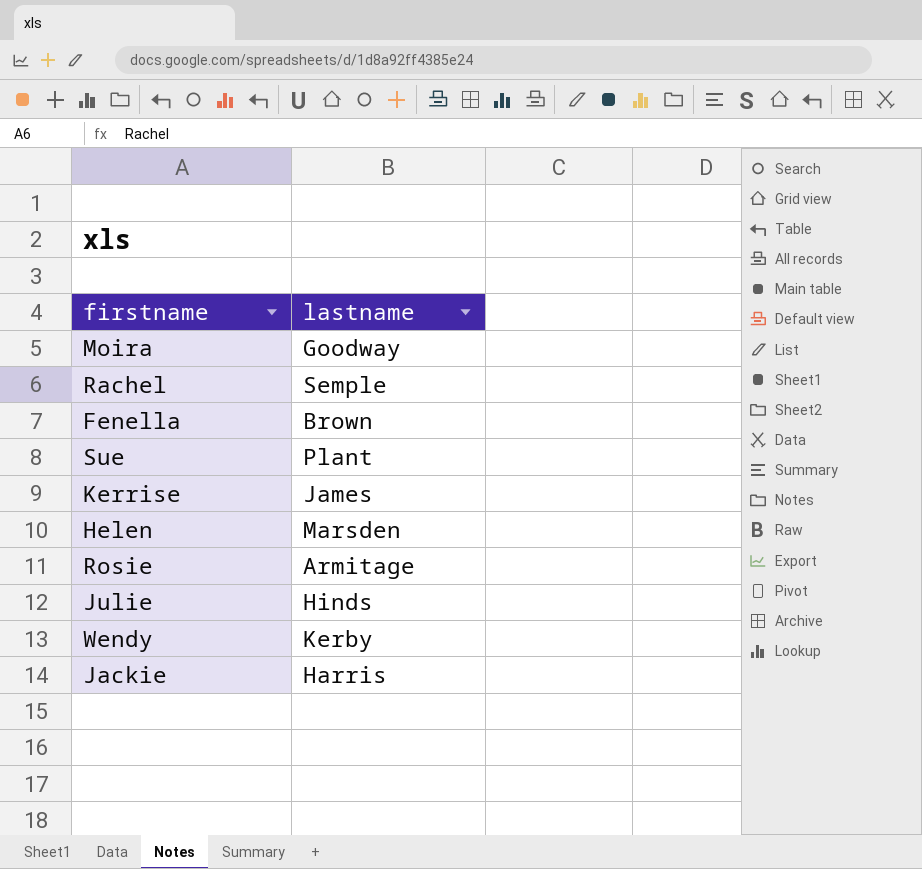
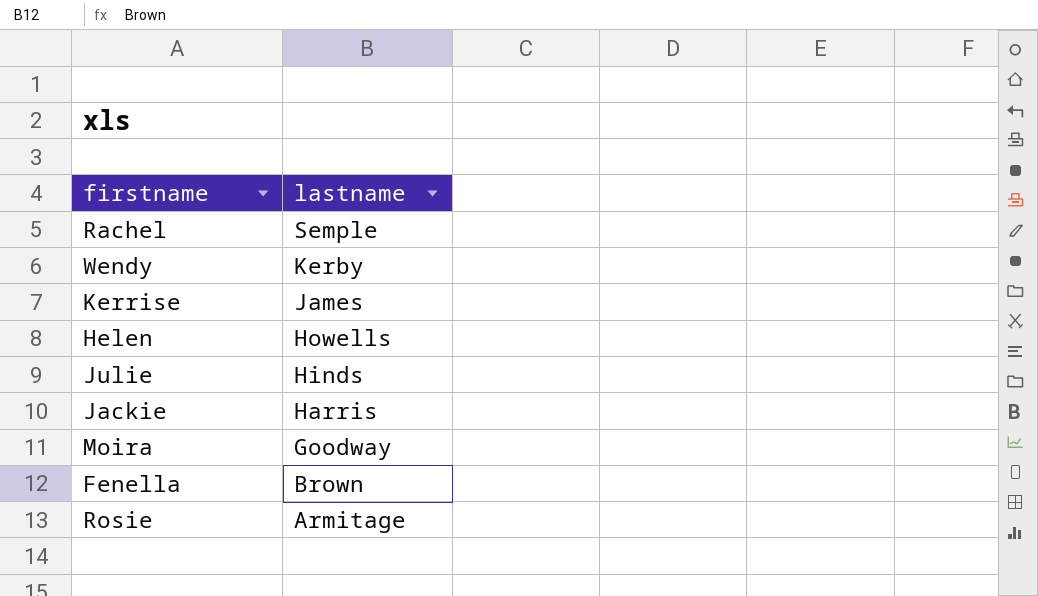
row order: none -> lastname descending
row Sue: Plant -> none
Helen | lastname: Marsden -> Howells

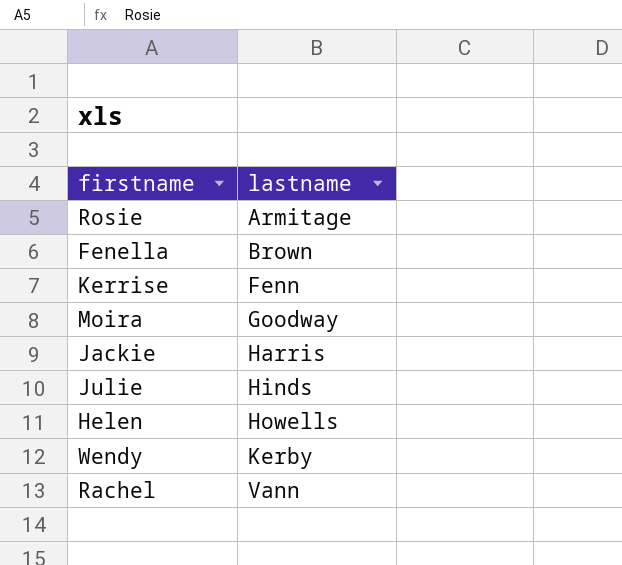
row order: lastname descending -> lastname ascending
Kerrise | lastname: James -> Fenn
Rachel | lastname: Semple -> Vann

